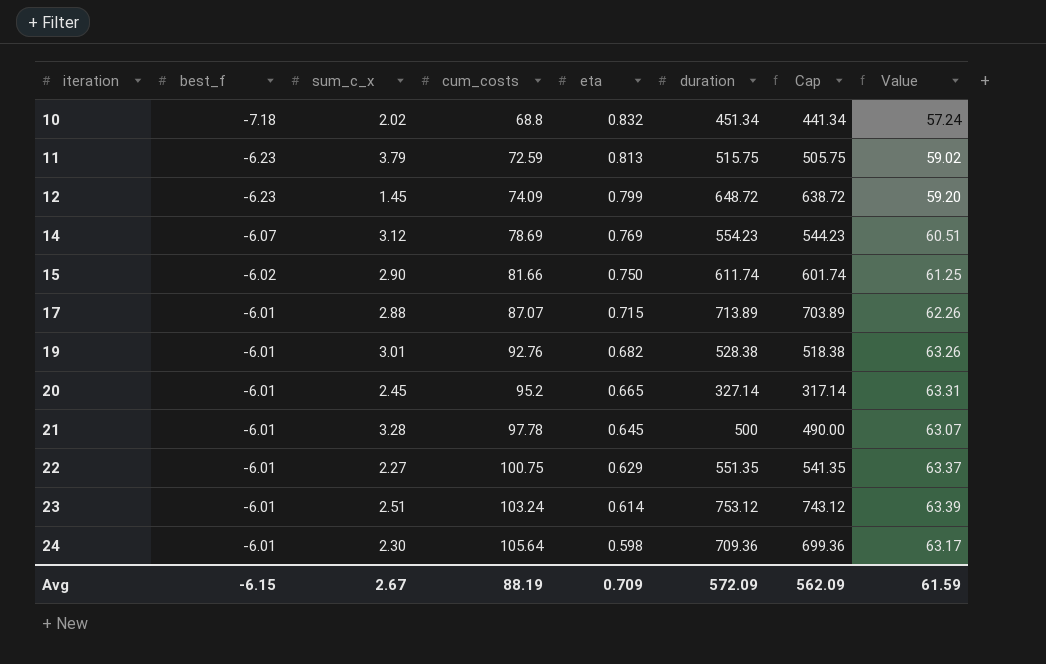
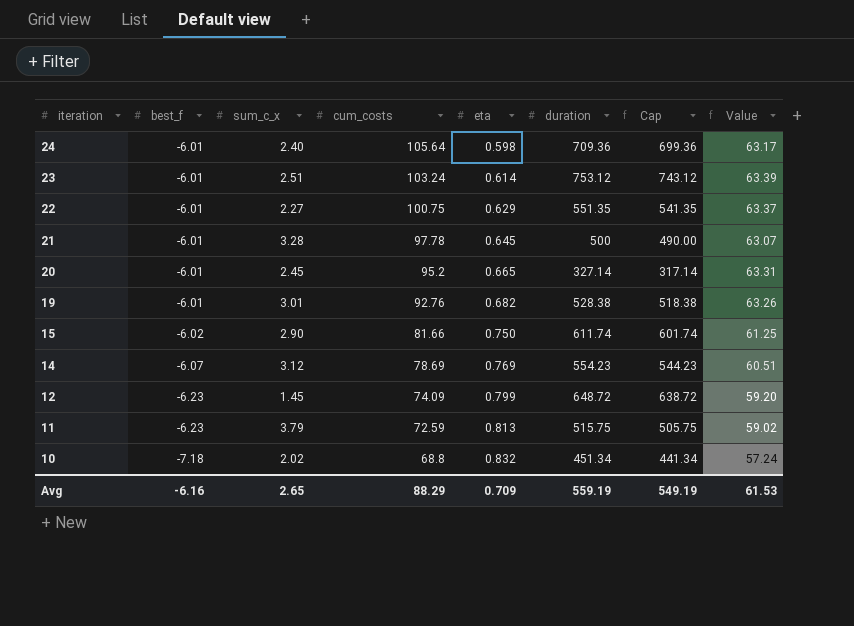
row order: iteration ascending -> iteration descending
row 17: -6.01 | 2.88 | 87.07 | 0.715 | 713.89 | 703.89 | 62.26 -> none
24 | sum_c_x: 2.30 -> 2.40
Avg | best_f: -6.15 -> -6.16
Avg | sum_c_x: 2.67 -> 2.65
Avg | cum_costs: 88.19 -> 88.29
Avg | duration: 572.09 -> 559.19
Avg | Cap: 562.09 -> 549.19
Avg | Value: 61.59 -> 61.53

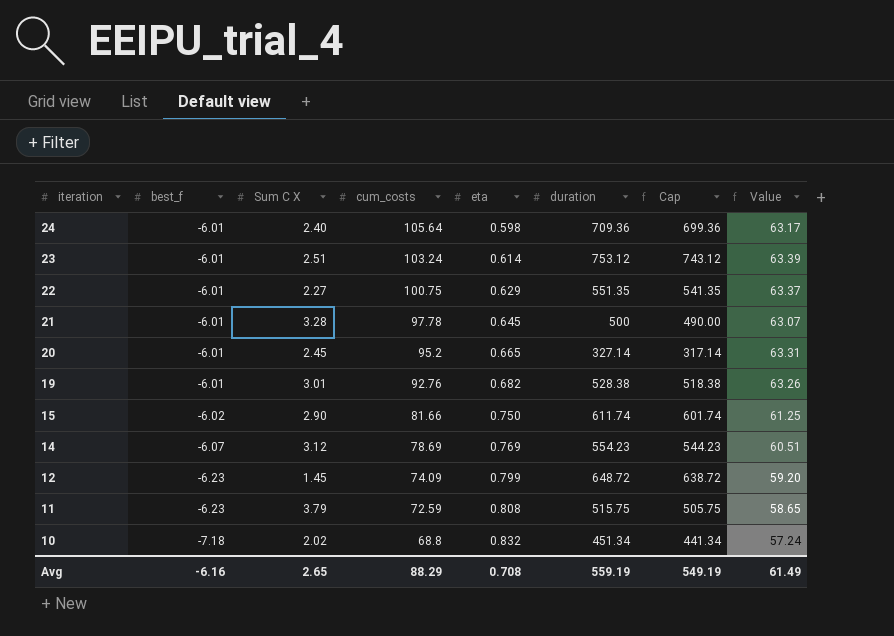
column name: sum_c_x -> Sum C X
11 | eta: 0.813 -> 0.808
11 | Value: 59.02 -> 58.65
Avg | eta: 0.709 -> 0.708
Avg | Value: 61.53 -> 61.49

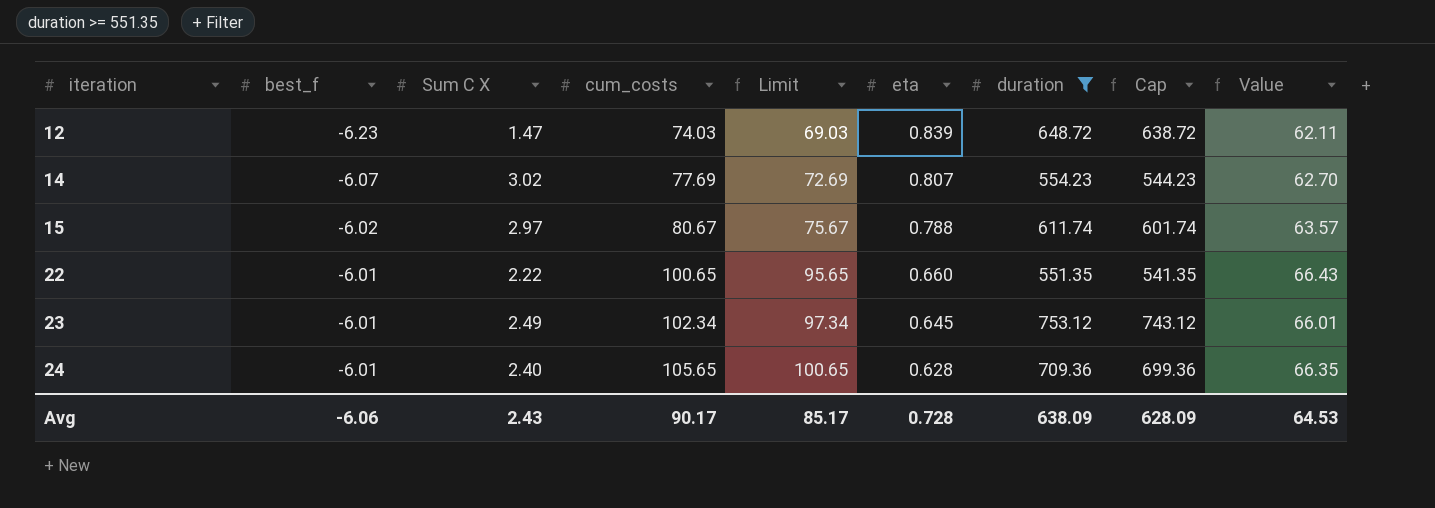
filter: none -> duration >= 551.35
row order: iteration descending -> iteration ascending
column Limit | formula: none -> [cum_costs] - 5
12 | Sum C X: 1.45 -> 1.47
12 | cum_costs: 74.09 -> 74.03
12 | eta: 0.799 -> 0.839
12 | Value: 59.20 -> 62.11
14 | Sum C X: 3.12 -> 3.02
14 | cum_costs: 78.69 -> 77.69
14 | eta: 0.769 -> 0.807
14 | Value: 60.51 -> 62.70
15 | Sum C X: 2.90 -> 2.97
15 | cum_costs: 81.66 -> 80.67
15 | eta: 0.750 -> 0.788
15 | Value: 61.25 -> 63.57
22 | Sum C X: 2.27 -> 2.22
22 | cum_costs: 100.75 -> 100.65
22 | eta: 0.629 -> 0.660
22 | Value: 63.37 -> 66.43
23 | Sum C X: 2.51 -> 2.49
23 | cum_costs: 103.24 -> 102.34
23 | eta: 0.614 -> 0.645
23 | Value: 63.39 -> 66.01
24 | cum_costs: 105.64 -> 105.65
24 | eta: 0.598 -> 0.628
24 | Value: 63.17 -> 66.35
Avg | best_f: -6.16 -> -6.06
Avg | Sum C X: 2.65 -> 2.43
Avg | cum_costs: 88.29 -> 90.17
Avg | eta: 0.708 -> 0.728
Avg | duration: 559.19 -> 638.09
Avg | Cap: 549.19 -> 628.09
Avg | Value: 61.49 -> 64.53

